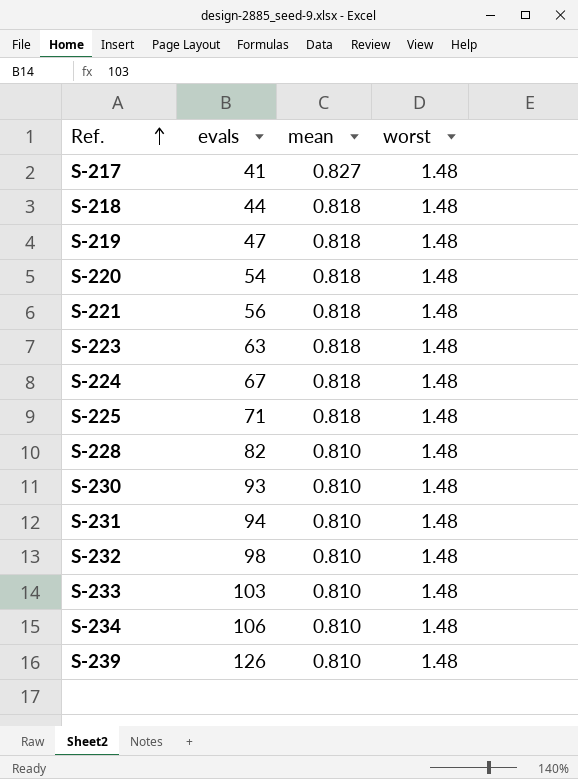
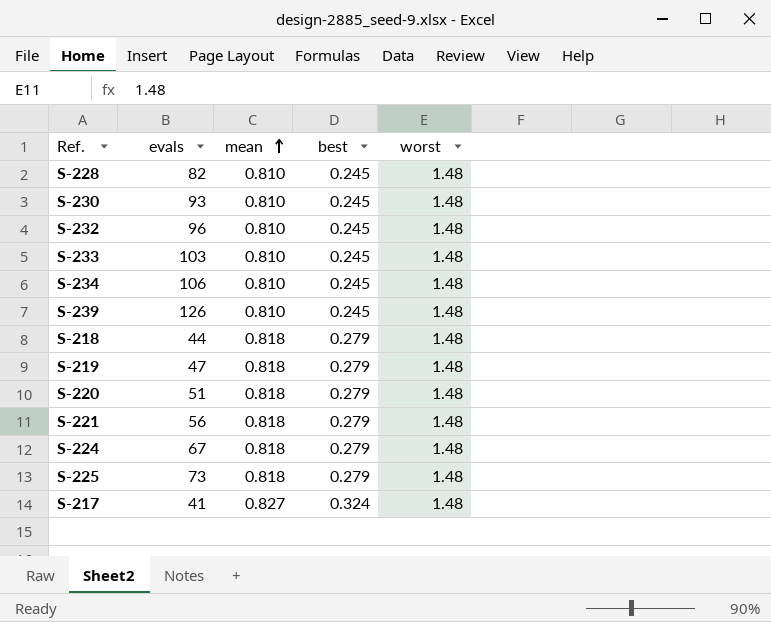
row order: Ref. ascending -> mean ascending
column best | position: none -> 4
row S-223: 63 | 0.818 | 1.48 -> none
row S-231: 94 | 0.810 | 1.48 -> none
S-232 | evals: 98 -> 96
S-220 | evals: 54 -> 51
S-225 | evals: 71 -> 73

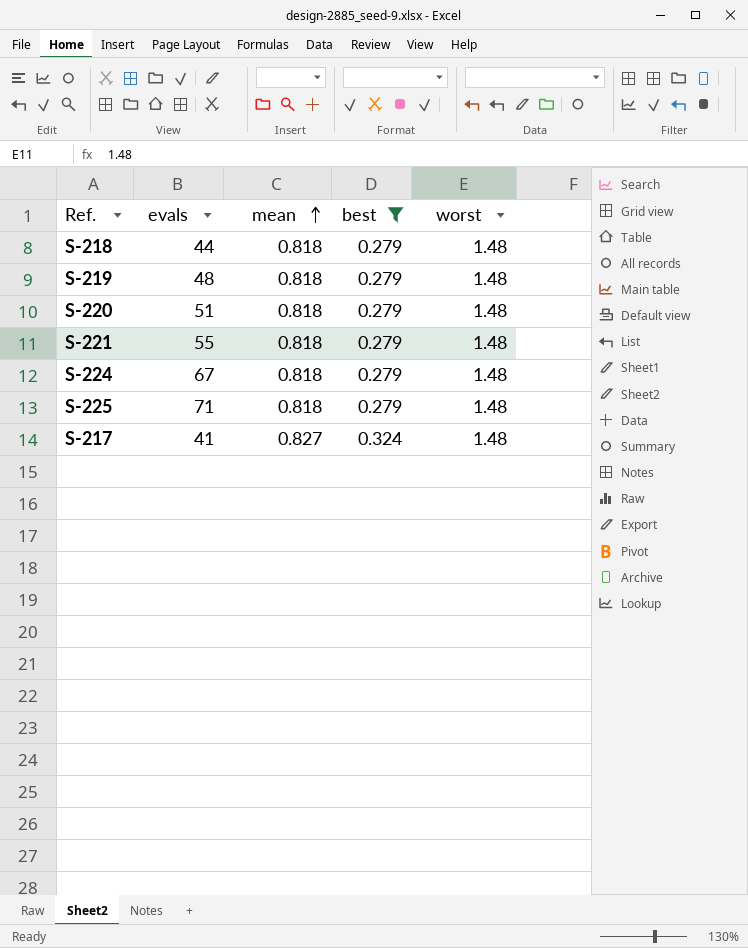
filter: none -> best != 0.245
S-219 | evals: 47 -> 48
S-221 | evals: 56 -> 55
S-225 | evals: 73 -> 71

